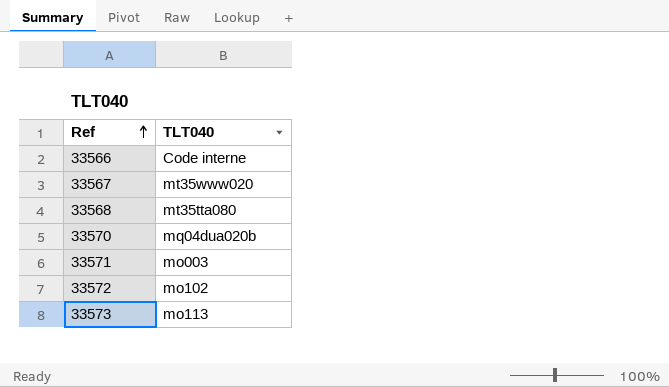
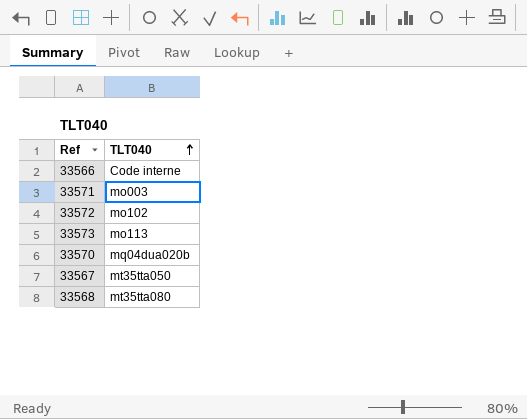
row order: Ref ascending -> TLT040 ascending
33567 | TLT040: mt35www020 -> mt35tta050

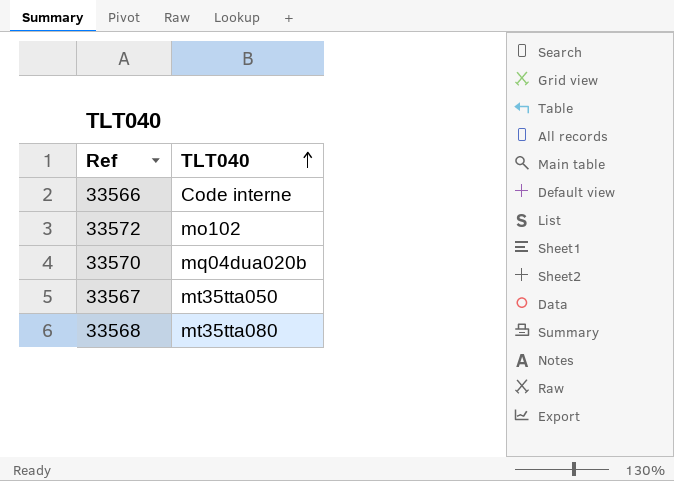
row 33571: mo003 -> none
row 33573: mo113 -> none

